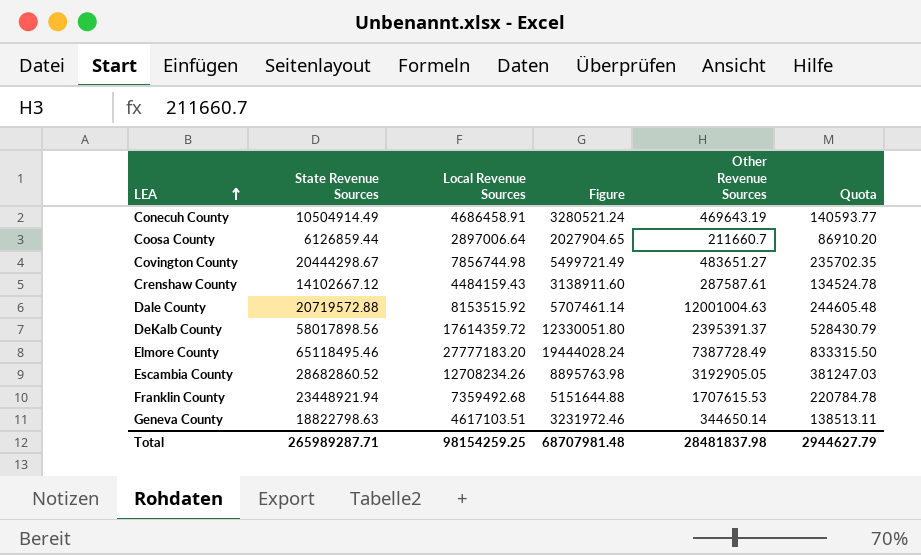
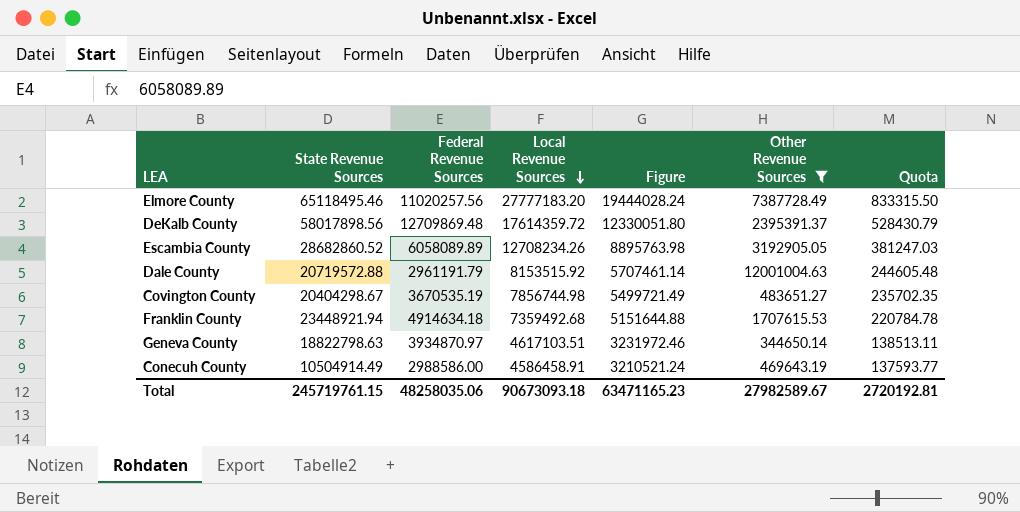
filter: none -> Other Revenue Sources >= 344650.14
row order: LEA ascending -> Local Revenue Sources descending
column Federal Revenue Sources | position: none -> 3
Covington County | State Revenue Sources: 20444298.67 -> 20404298.67
Conecuh County | Local Revenue Sources: 4686458.91 -> 4586458.91
Conecuh County | Figure: 3280521.24 -> 3210521.24
Conecuh County | Quota: 140593.77 -> 137593.77
Total | State Revenue Sources: 265989287.71 -> 245719761.15
Total | Local Revenue Sources: 98154259.25 -> 90673093.18
Total | Figure: 68707981.48 -> 63471165.23
Total | Other Revenue Sources: 28481837.98 -> 27982589.67
Total | Quota: 2944627.79 -> 2720192.81

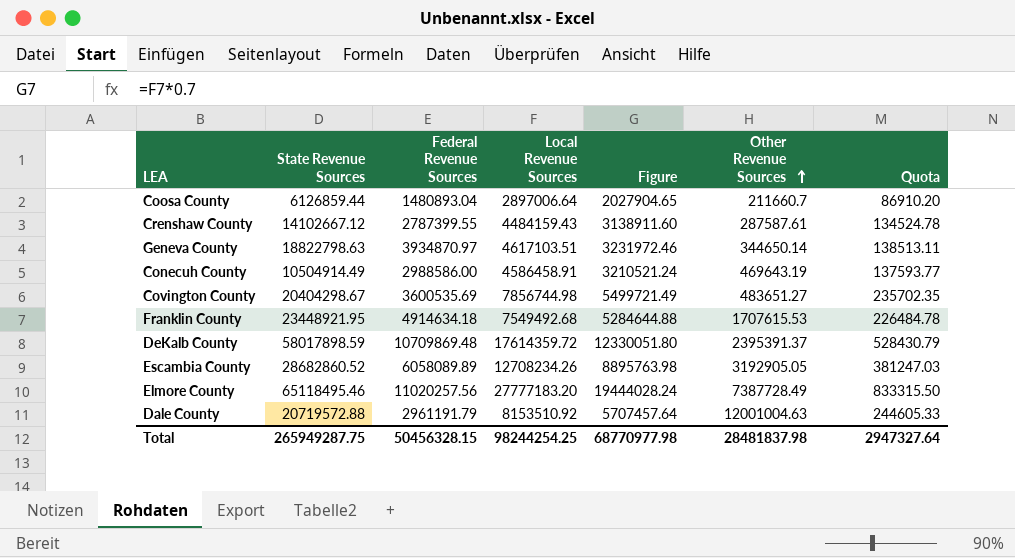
filter: Other Revenue Sources >= 344650.14 -> none
row order: Local Revenue Sources descending -> Other Revenue Sources ascending
Covington County | Federal Revenue Sources: 3670535.19 -> 3600535.69
Franklin County | State Revenue Sources: 23448921.94 -> 23448921.95
Franklin County | Local Revenue Sources: 7359492.68 -> 7549492.68
Franklin County | Figure: 5151644.88 -> 5284644.88
Franklin County | Quota: 220784.78 -> 226484.78
DeKalb County | State Revenue Sources: 58017898.56 -> 58017898.59
DeKalb County | Federal Revenue Sources: 12709869.48 -> 10709869.48
Dale County | Local Revenue Sources: 8153515.92 -> 8153510.92
Dale County | Figure: 5707461.14 -> 5707457.64
Dale County | Quota: 244605.48 -> 244605.33
Total | State Revenue Sources: 245719761.15 -> 265949287.75
Total | Federal Revenue Sources: 48258035.06 -> 50456328.15
Total | Local Revenue Sources: 90673093.18 -> 98244254.25
Total | Figure: 63471165.23 -> 68770977.98
Total | Other Revenue Sources: 27982589.67 -> 28481837.98
Total | Quota: 2720192.81 -> 2947327.64

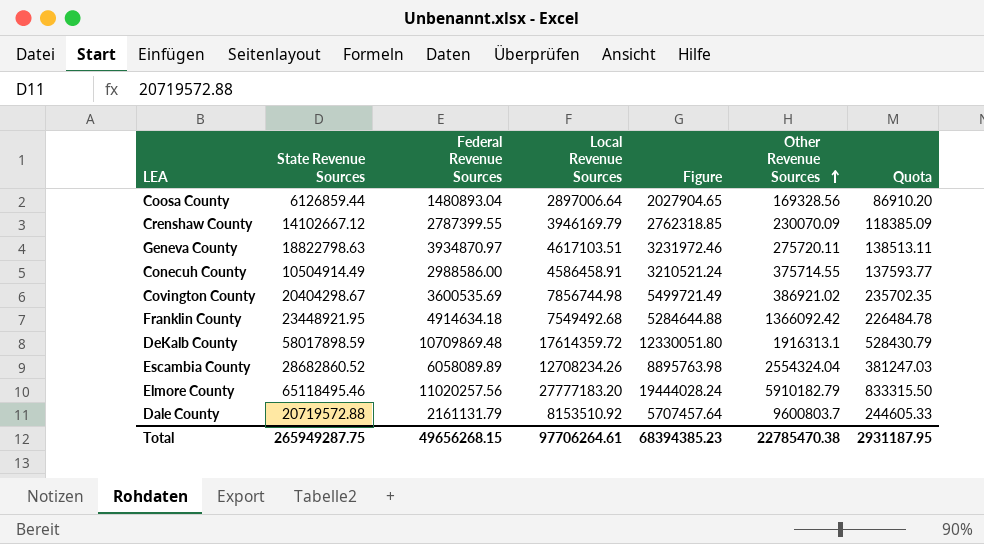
Coosa County | Other Revenue Sources: 211660.7 -> 169328.56
Crenshaw County | Local Revenue Sources: 4484159.43 -> 3946169.79
Crenshaw County | Figure: 3138911.60 -> 2762318.85
Crenshaw County | Other Revenue Sources: 287587.61 -> 230070.09
Crenshaw County | Quota: 134524.78 -> 118385.09
Geneva County | Other Revenue Sources: 344650.14 -> 275720.11
Conecuh County | Other Revenue Sources: 469643.19 -> 375714.55
Covington County | Other Revenue Sources: 483651.27 -> 386921.02
Franklin County | Other Revenue Sources: 1707615.53 -> 1366092.42
DeKalb County | Other Revenue Sources: 2395391.37 -> 1916313.1
Escambia County | Other Revenue Sources: 3192905.05 -> 2554324.04
Elmore County | Other Revenue Sources: 7387728.49 -> 5910182.79
Dale County | Federal Revenue Sources: 2961191.79 -> 2161131.79
Dale County | Other Revenue Sources: 12001004.63 -> 9600803.7
Total | Federal Revenue Sources: 50456328.15 -> 49656268.15
Total | Local Revenue Sources: 98244254.25 -> 97706264.61
Total | Figure: 68770977.98 -> 68394385.23
Total | Other Revenue Sources: 28481837.98 -> 22785470.38
Total | Quota: 2947327.64 -> 2931187.95

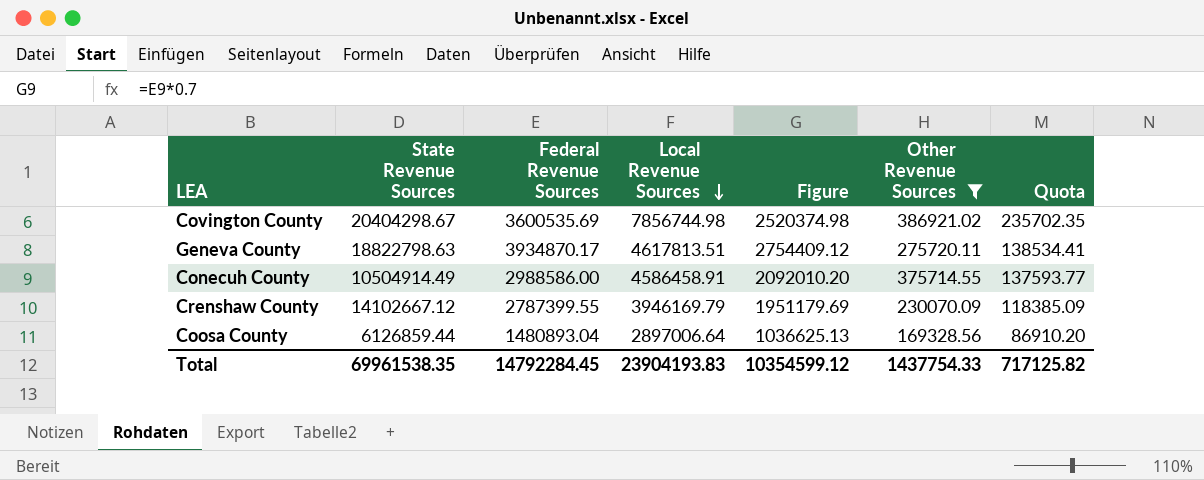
filter: none -> Other Revenue Sources <= 386921.02
row order: Other Revenue Sources ascending -> Local Revenue Sources descending
column Figure | formula: [Local Revenue Sources] * 0.7 -> [Federal Revenue Sources] * 0.7
Geneva County | Federal Revenue Sources: 3934870.97 -> 3934870.17
Geneva County | Local Revenue Sources: 4617103.51 -> 4617813.51
Geneva County | Quota: 138513.11 -> 138534.41
Total | State Revenue Sources: 265949287.75 -> 69961538.35
Total | Federal Revenue Sources: 49656268.15 -> 14792284.45
Total | Local Revenue Sources: 97706264.61 -> 23904193.83
Total | Figure: 68394385.23 -> 10354599.12
Total | Other Revenue Sources: 22785470.38 -> 1437754.33
Total | Quota: 2931187.95 -> 717125.82

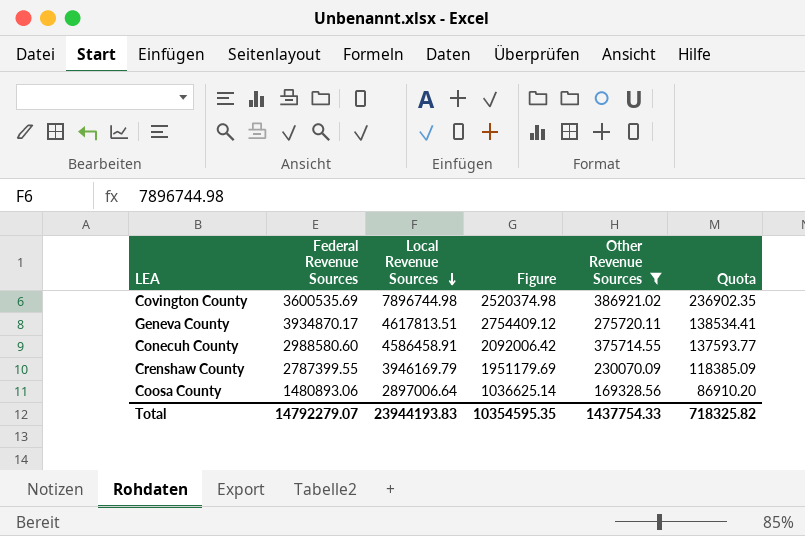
column State Revenue Sources | position: 2 -> none
Covington County | Local Revenue Sources: 7856744.98 -> 7896744.98
Covington County | Quota: 235702.35 -> 236902.35
Conecuh County | Federal Revenue Sources: 2988586.00 -> 2988580.60
Conecuh County | Figure: 2092010.20 -> 2092006.42
Coosa County | Federal Revenue Sources: 1480893.04 -> 1480893.06
Coosa County | Figure: 1036625.13 -> 1036625.14
Total | Federal Revenue Sources: 14792284.45 -> 14792279.07
Total | Local Revenue Sources: 23904193.83 -> 23944193.83
Total | Figure: 10354599.12 -> 10354595.35
Total | Quota: 717125.82 -> 718325.82

